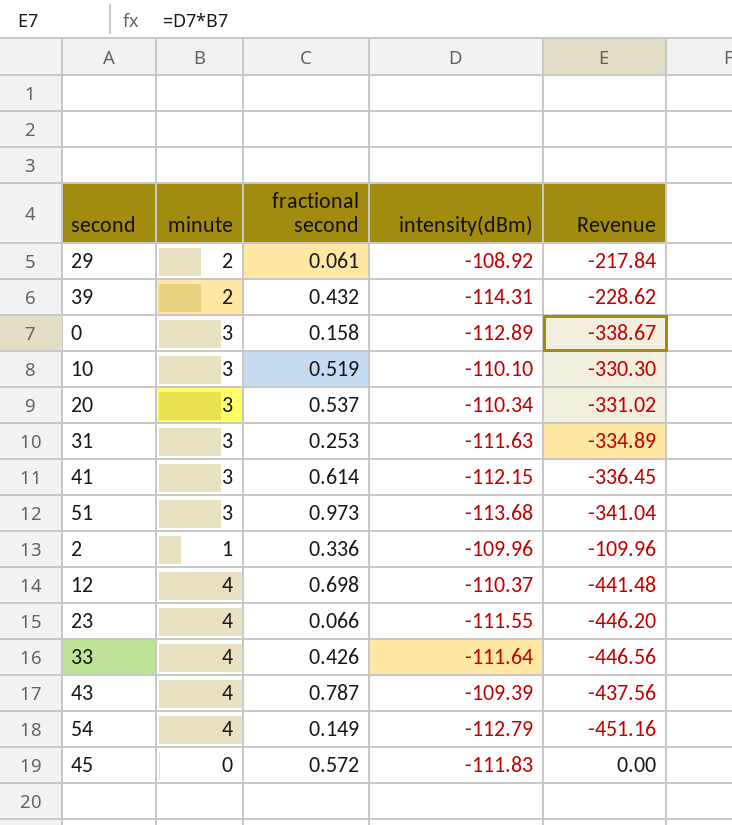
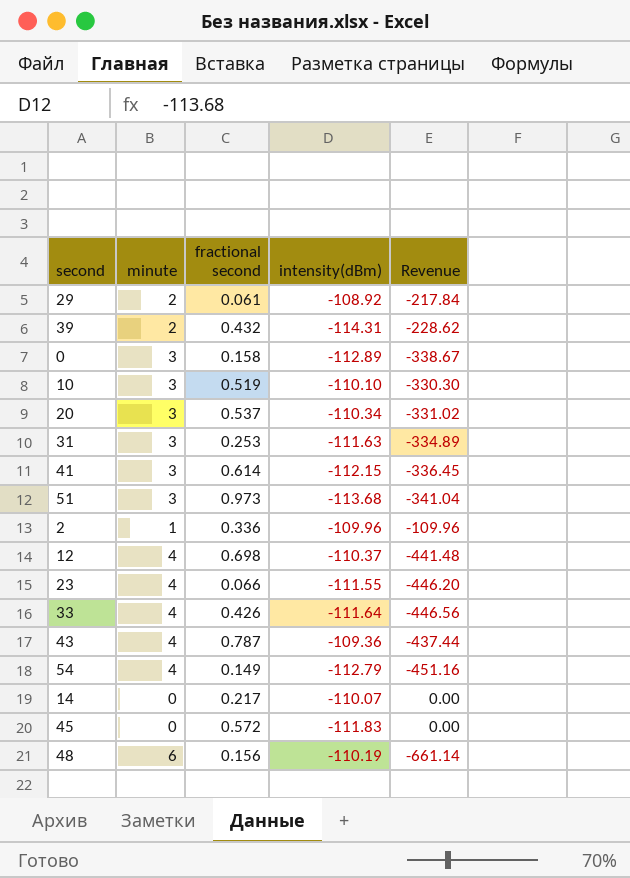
43 | intensity(dBm): -109.39 -> -109.36
43 | Revenue: -437.56 -> -437.44
row 14: none -> 0 | 0.217 | -110.07 | 0.00
row 48: none -> 6 | 0.156 | -110.19 | -661.14

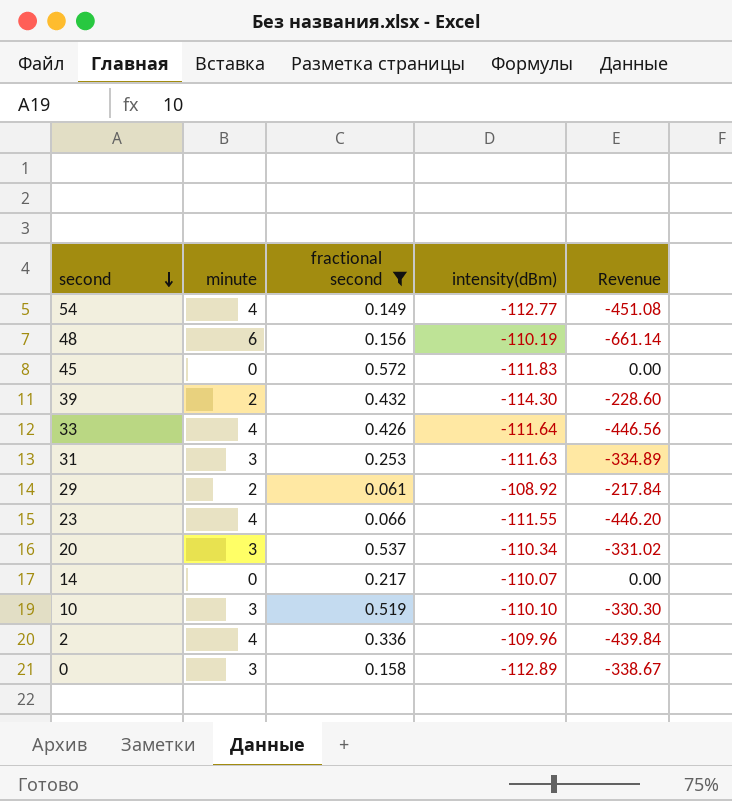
filter: none -> fractional second <= 0.572
row order: none -> second descending
54 | intensity(dBm): -112.79 -> -112.77
54 | Revenue: -451.16 -> -451.08
39 | intensity(dBm): -114.31 -> -114.30
39 | Revenue: -228.62 -> -228.60
2 | minute: 1 -> 4
2 | Revenue: -109.96 -> -439.84

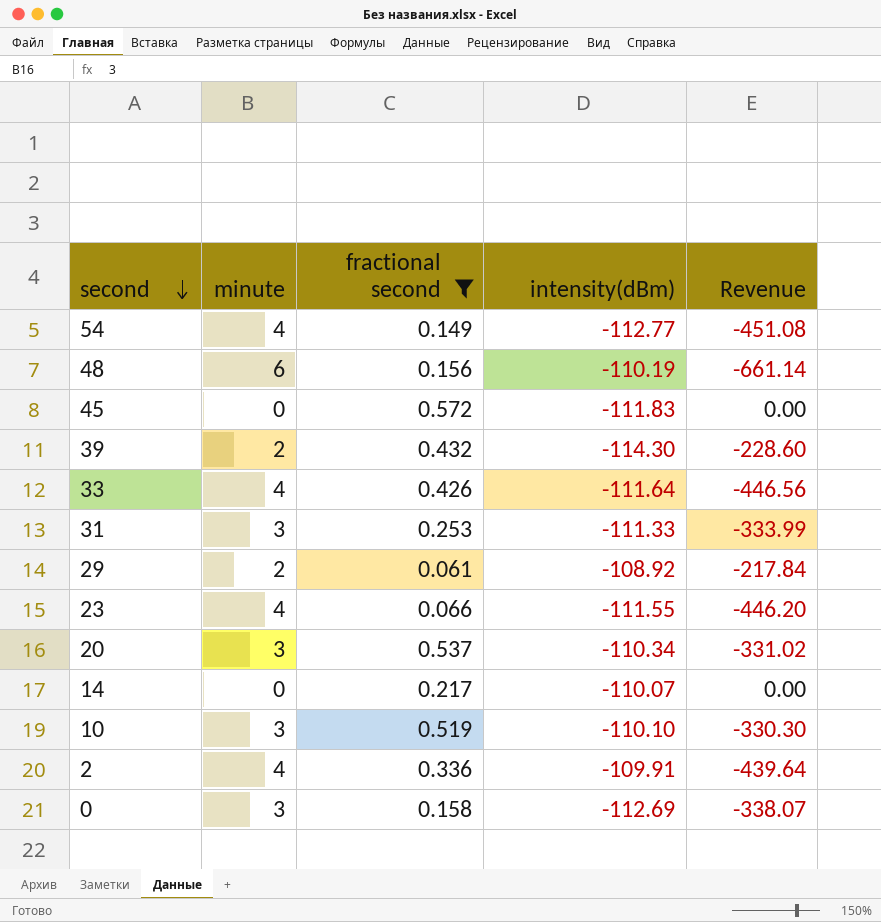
31 | intensity(dBm): -111.63 -> -111.33
31 | Revenue: -334.89 -> -333.99
2 | intensity(dBm): -109.96 -> -109.91
2 | Revenue: -439.84 -> -439.64
0 | intensity(dBm): -112.89 -> -112.69
0 | Revenue: -338.67 -> -338.07

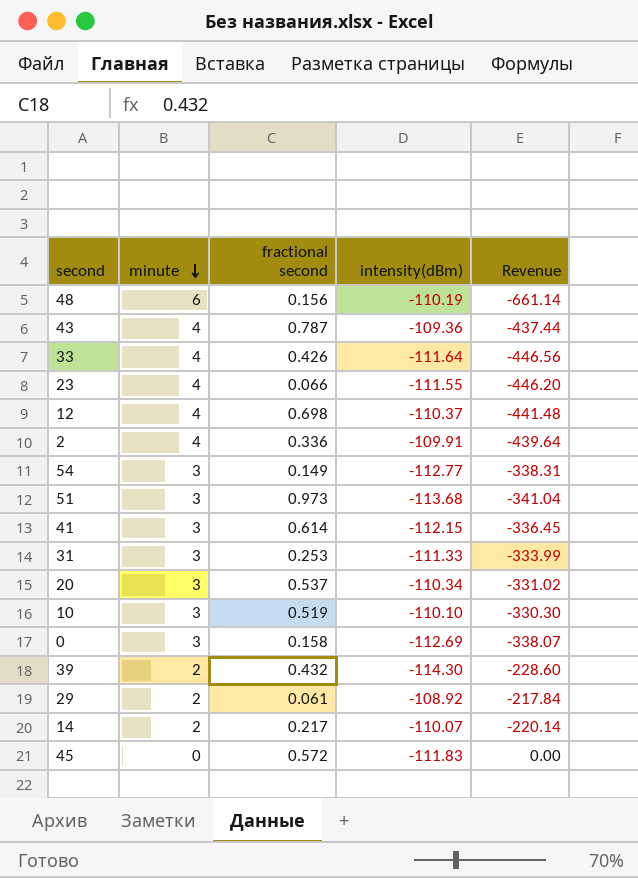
filter: fractional second <= 0.572 -> none
row order: second descending -> minute descending
54 | minute: 4 -> 3
54 | Revenue: -451.08 -> -338.31
14 | minute: 0 -> 2
14 | Revenue: 0.00 -> -220.14

